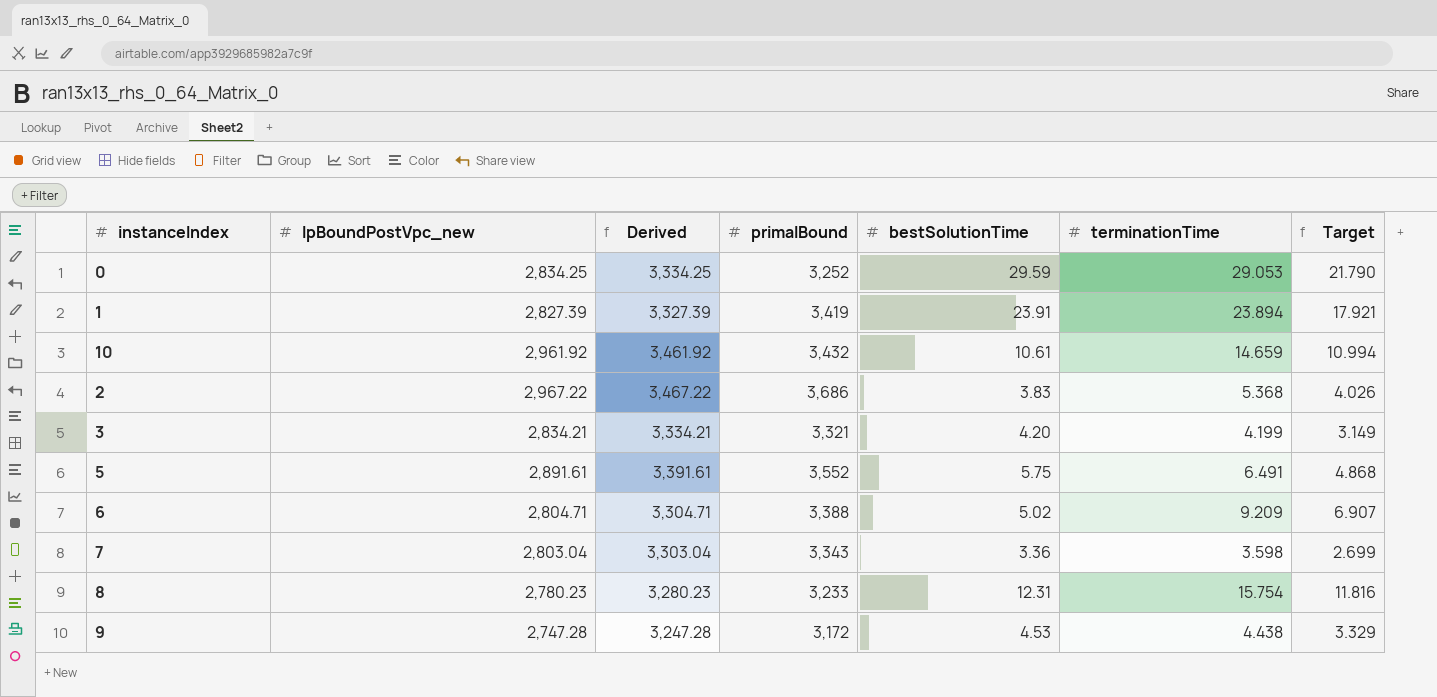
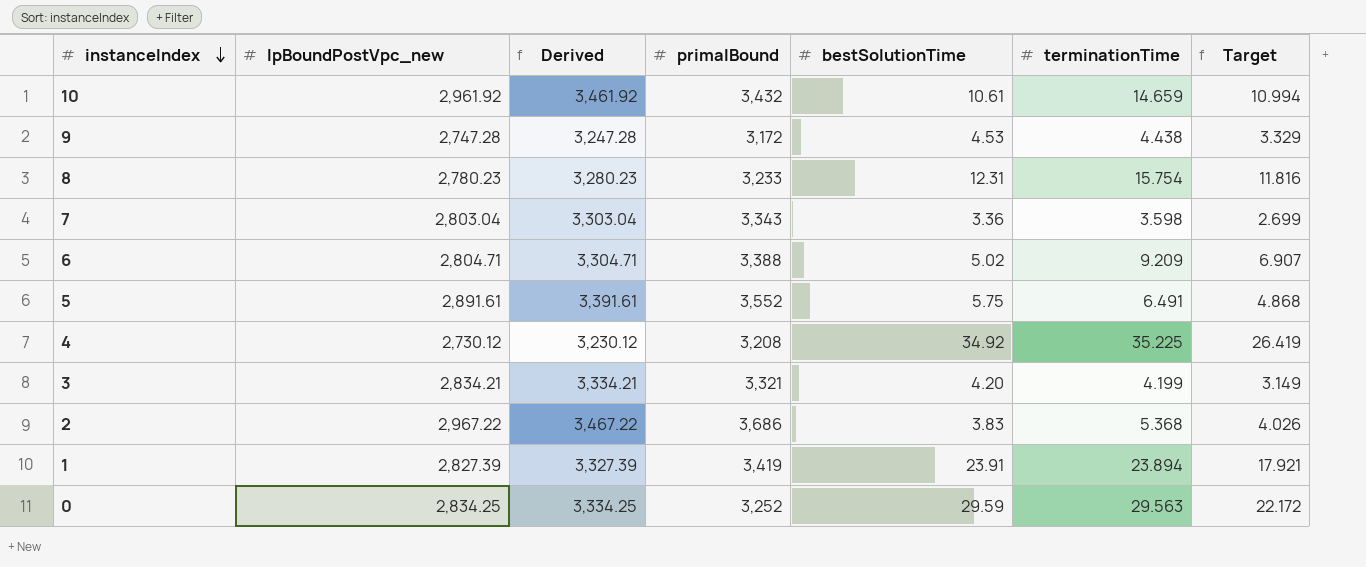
row order: none -> instanceIndex descending
row 4: none -> 2,730.12 | 3,230.12 | 3,208 | 34.92 | 35.225 | 26.419
0 | terminationTime: 29.053 -> 29.563
0 | Target: 21.790 -> 22.172

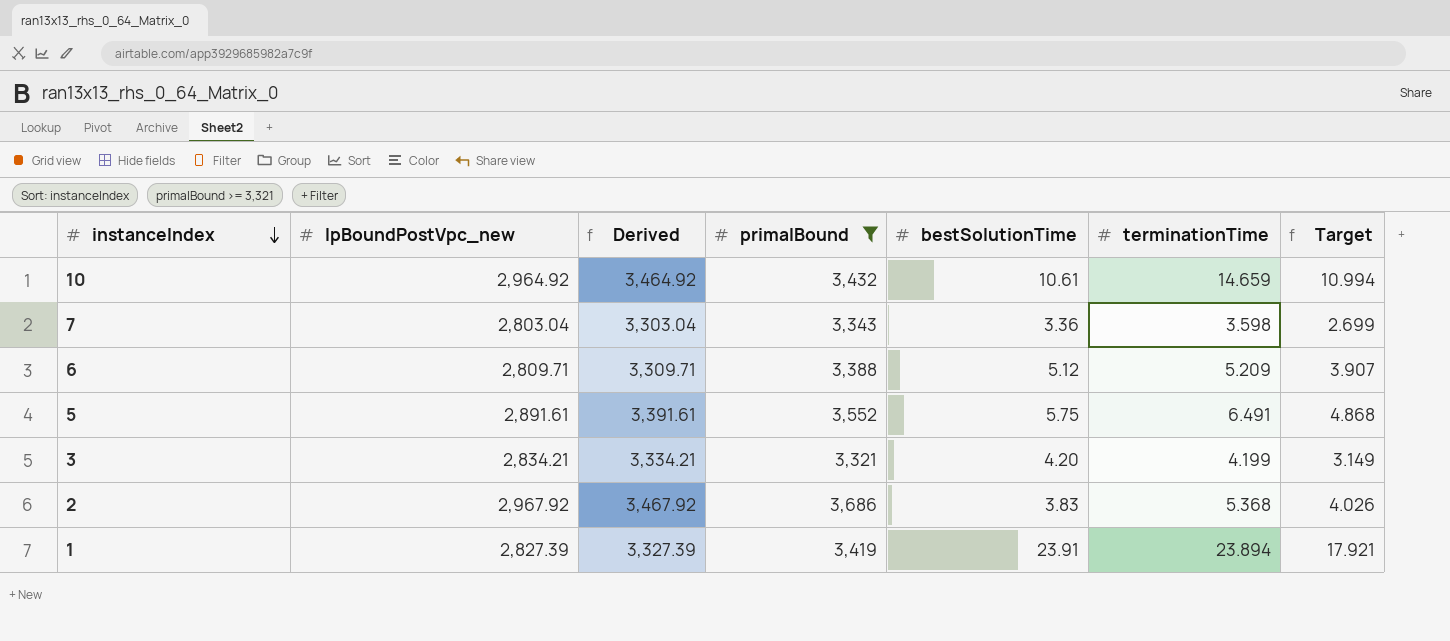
filter: none -> primalBound >= 3,321
10 | lpBoundPostVpc_new: 2,961.92 -> 2,964.92
10 | Derived: 3,461.92 -> 3,464.92
6 | lpBoundPostVpc_new: 2,804.71 -> 2,809.71
6 | Derived: 3,304.71 -> 3,309.71
6 | bestSolutionTime: 5.02 -> 5.12
6 | terminationTime: 9.209 -> 5.209
6 | Target: 6.907 -> 3.907
2 | lpBoundPostVpc_new: 2,967.22 -> 2,967.92
2 | Derived: 3,467.22 -> 3,467.92

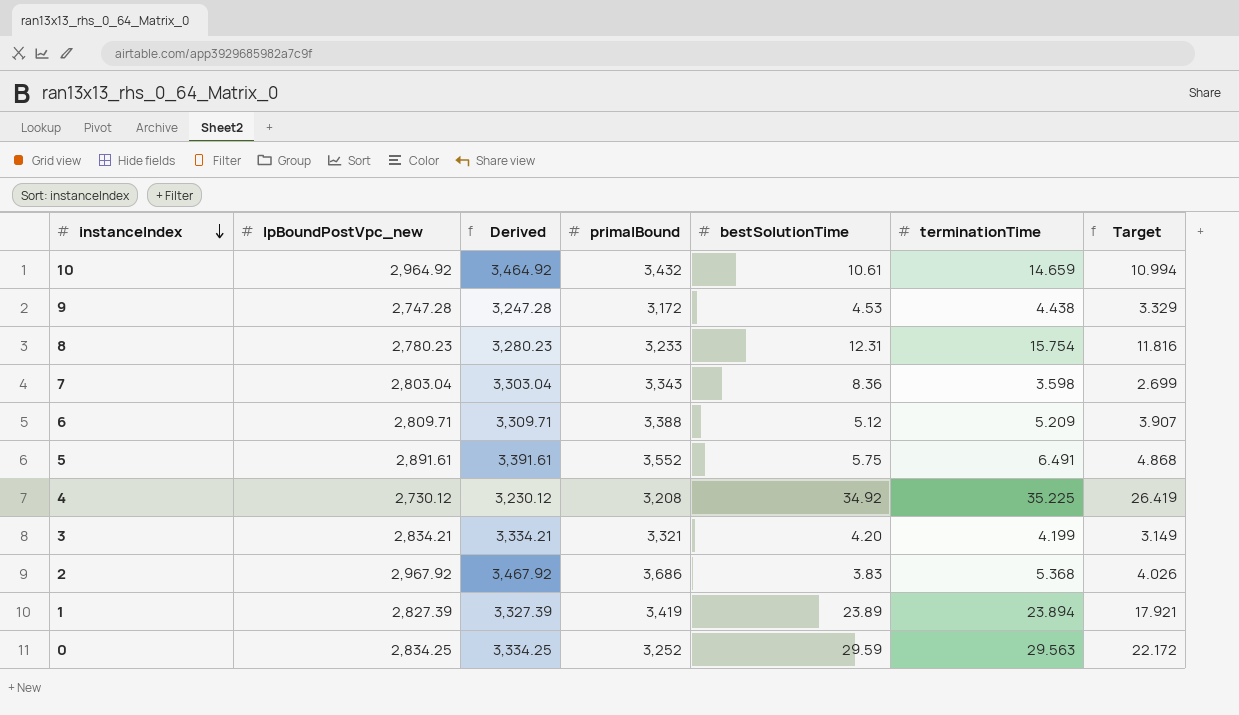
filter: primalBound >= 3,321 -> none
7 | bestSolutionTime: 3.36 -> 8.36
1 | bestSolutionTime: 23.91 -> 23.89

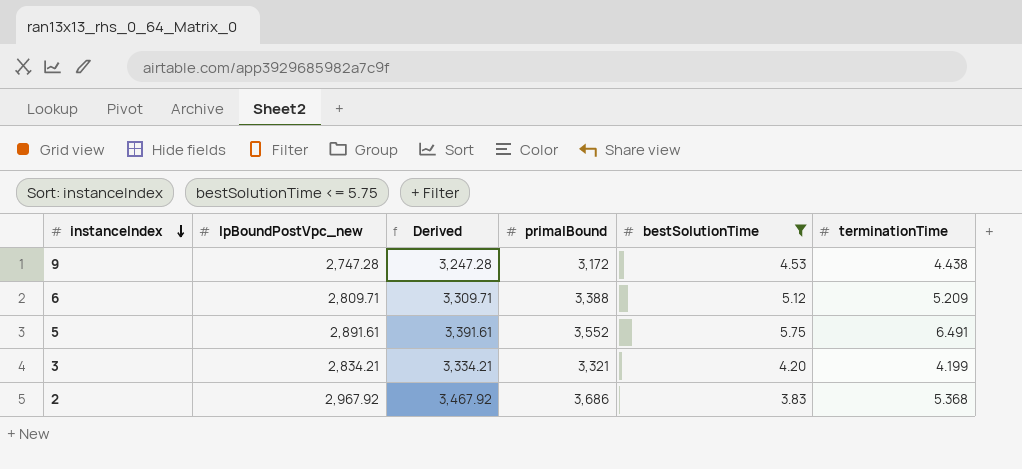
filter: none -> bestSolutionTime <= 5.75
column Target | formula: [terminationTime] * 0.75 -> none

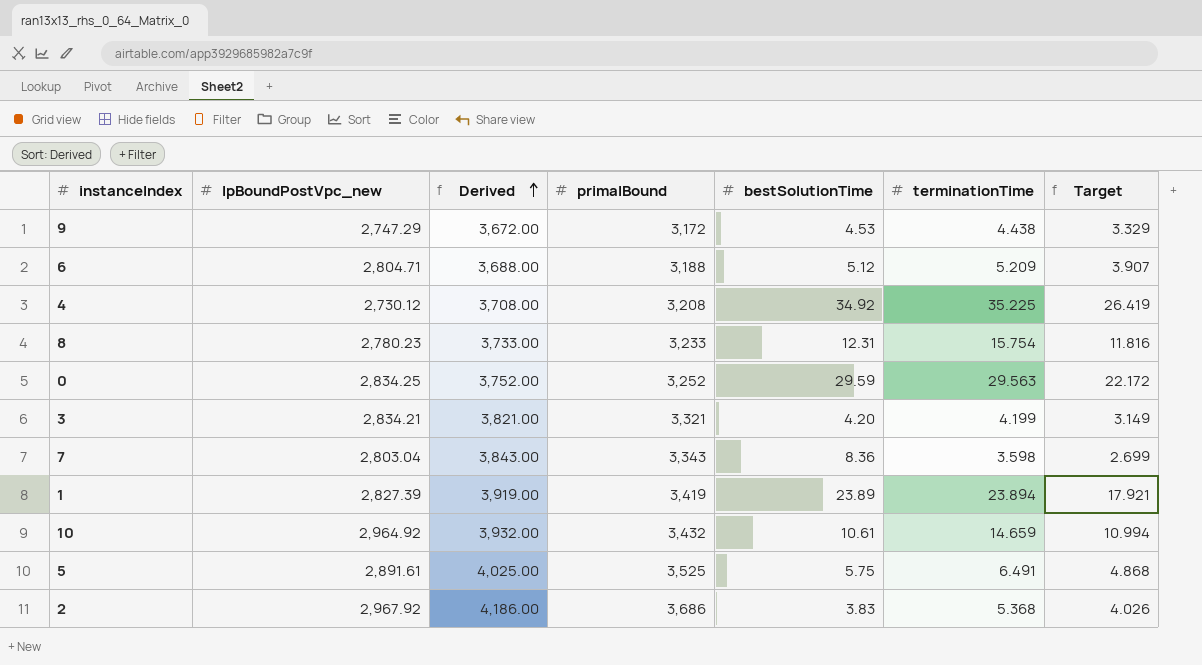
filter: bestSolutionTime <= 5.75 -> none
row order: instanceIndex descending -> Derived ascending
column Derived | formula: [lpBoundPostVpc_new] + 500 -> [primalBound] + 500
column Target | formula: none -> [terminationTime] * 0.75
9 | lpBoundPostVpc_new: 2,747.28 -> 2,747.29
6 | lpBoundPostVpc_new: 2,809.71 -> 2,804.71
6 | primalBound: 3,388 -> 3,188
5 | primalBound: 3,552 -> 3,525

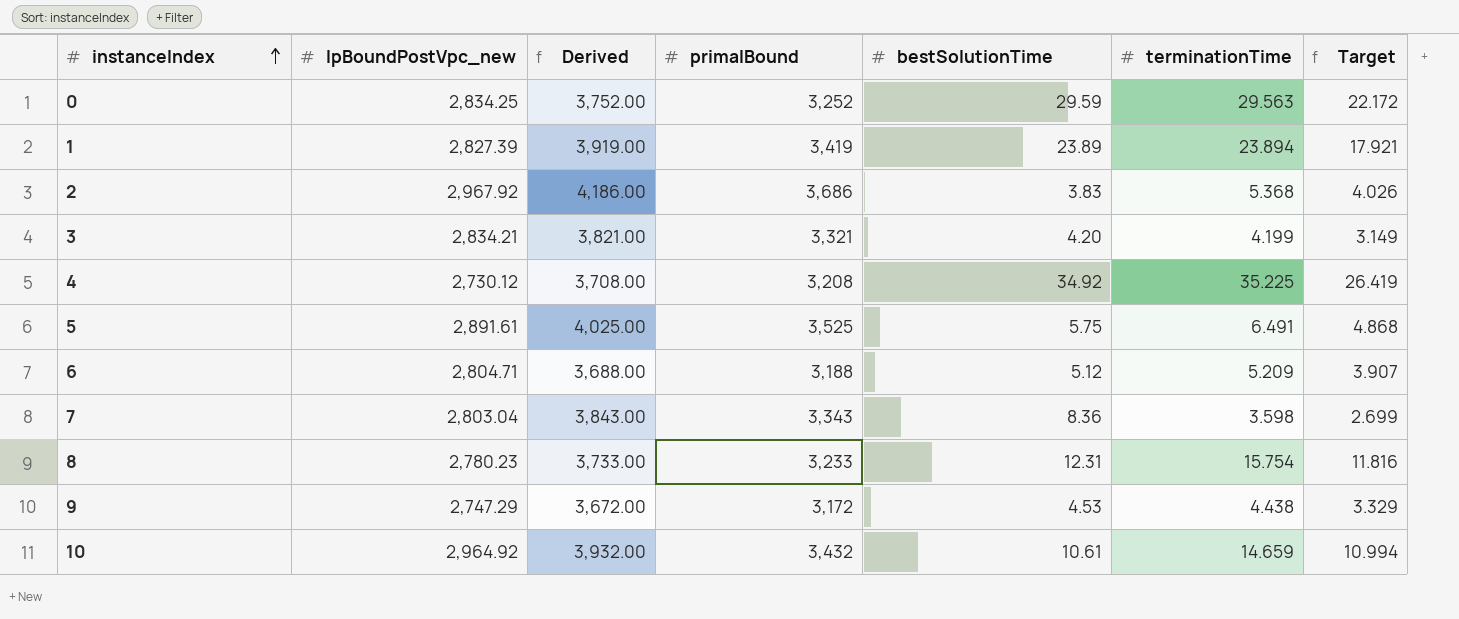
row order: Derived ascending -> instanceIndex ascending

